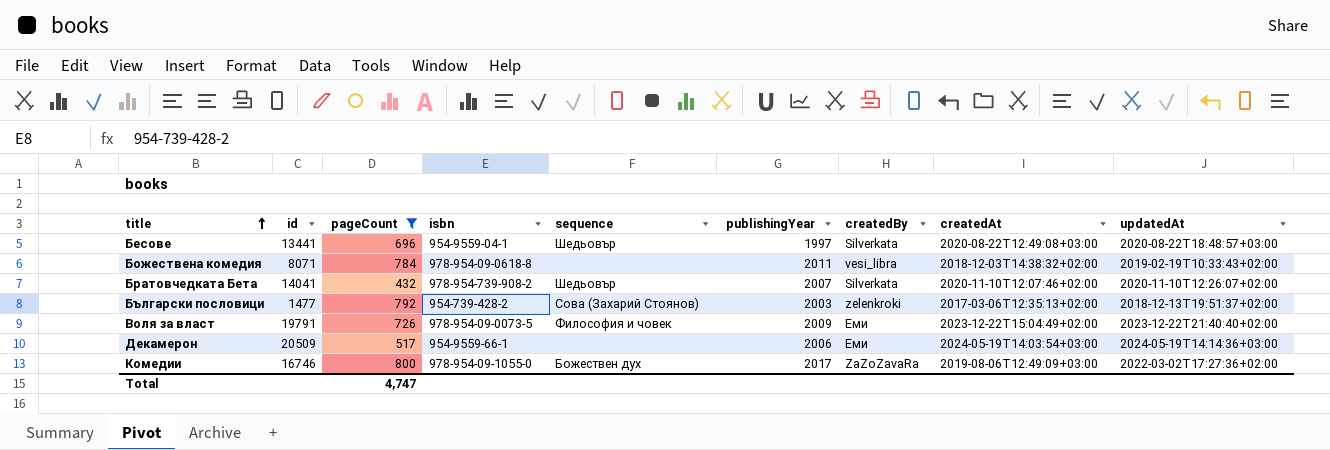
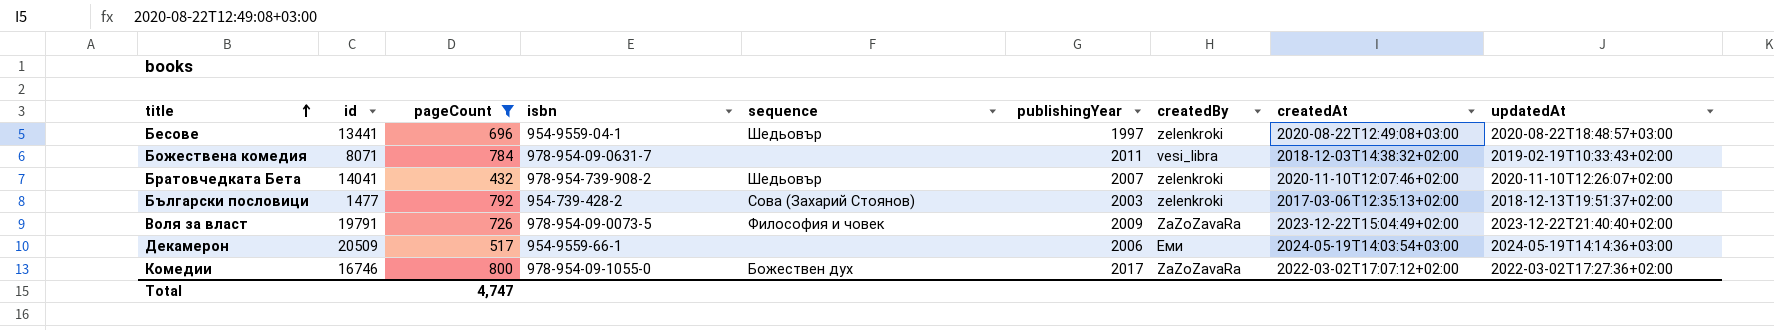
Бесове | createdBy: Silverkata -> zelenkroki
Божествена комедия | isbn: 978-954-09-0618-8 -> 978-954-09-0631-7
Братовчедката Бета | createdBy: Silverkata -> zelenkroki
Воля за власт | createdBy: Еми -> ZaZoZavaRa
Комедии | createdAt: 2019-08-06T12:49:09+03:00 -> 2022-03-02T17:07:12+02:00

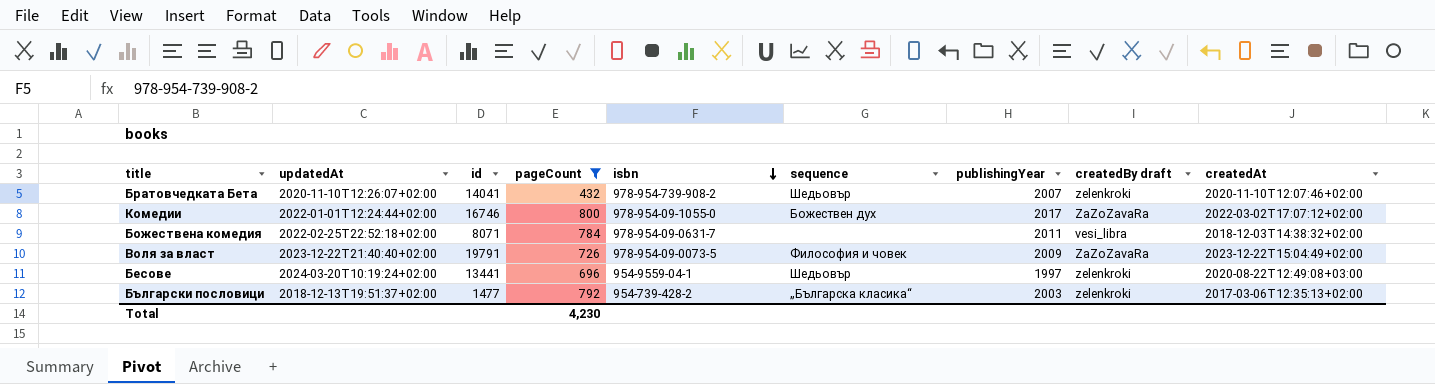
row order: title ascending -> isbn descending
column updatedAt | position: 9 -> 2
column name: createdBy -> createdBy draft
row Декамерон: 20509 | 517 | 954-9559-66-1 | none | 2006 | Еми | 2024-05-19T14:03:54+03:00 | 2024-05-19T14:14:36+03:00 -> none
Комедии | updatedAt: 2022-03-02T17:27:36+02:00 -> 2022-01-01T12:24:44+02:00
Божествена комедия | updatedAt: 2019-02-19T10:33:43+02:00 -> 2022-02-25T22:52:18+02:00
Бесове | updatedAt: 2020-08-22T18:48:57+03:00 -> 2024-03-20T10:19:24+02:00
Български пословици | sequence: Сова (Захарий Стоянов) -> „Българска класика“
Total | pageCount: 4,747 -> 4,230

